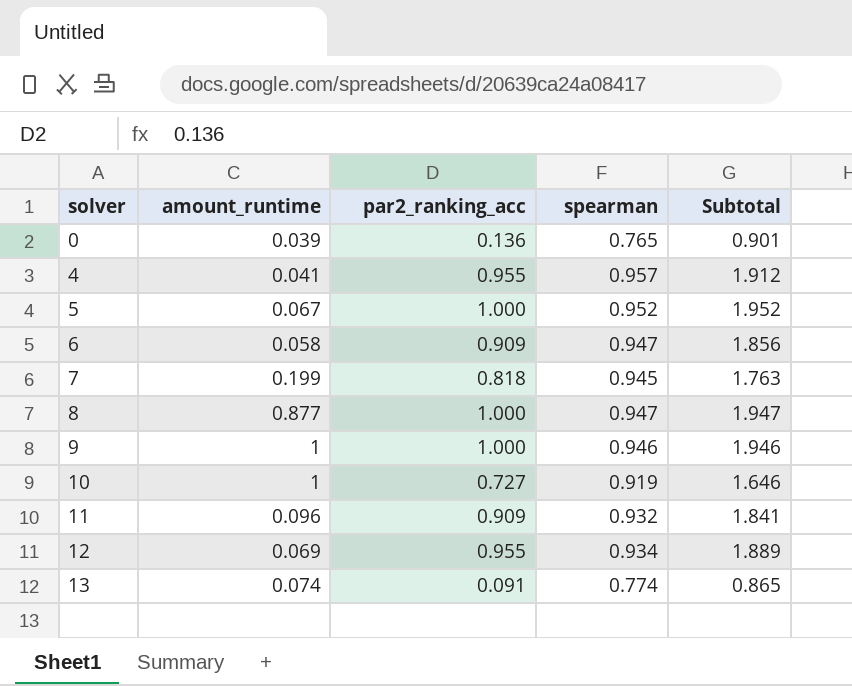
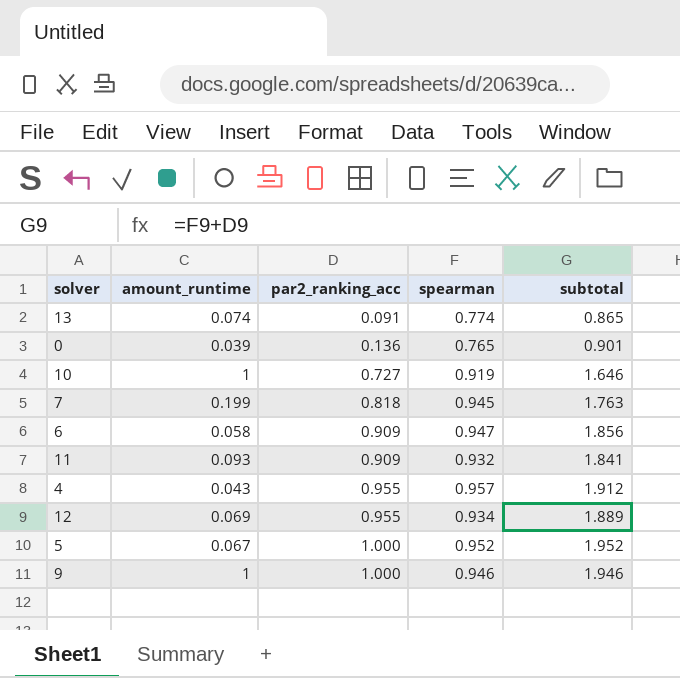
row order: solver ascending -> par2_ranking_acc ascending
column name: Subtotal -> subtotal
row 8: 0.877 | 1.000 | 0.947 | 1.947 -> none
11 | amount_runtime: 0.096 -> 0.093
4 | amount_runtime: 0.041 -> 0.043

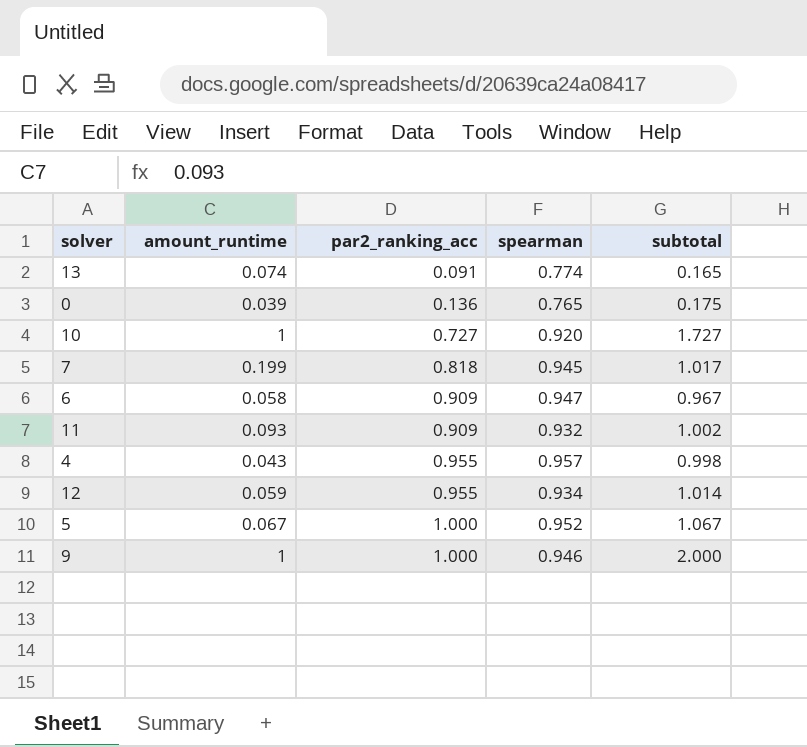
column subtotal | formula: [par2_ranking_acc] + [spearman] -> [amount_runtime] + [par2_ranking_acc]
10 | spearman: 0.919 -> 0.920
12 | amount_runtime: 0.069 -> 0.059

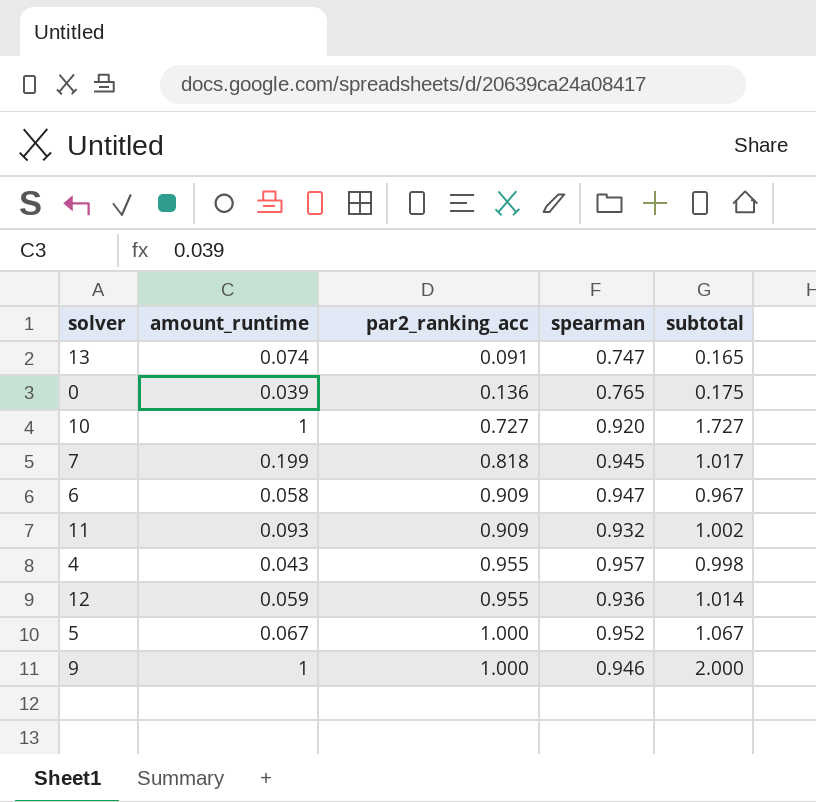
13 | spearman: 0.774 -> 0.747
12 | spearman: 0.934 -> 0.936

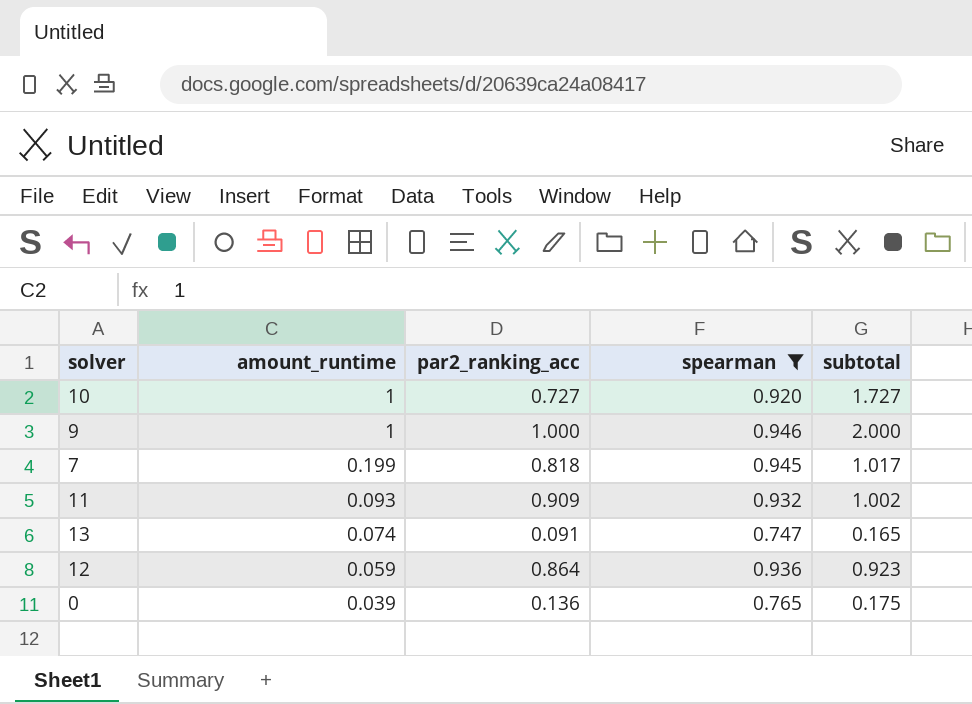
filter: none -> spearman <= 0.946
row order: par2_ranking_acc ascending -> amount_runtime descending
12 | par2_ranking_acc: 0.955 -> 0.864
12 | subtotal: 1.014 -> 0.923

